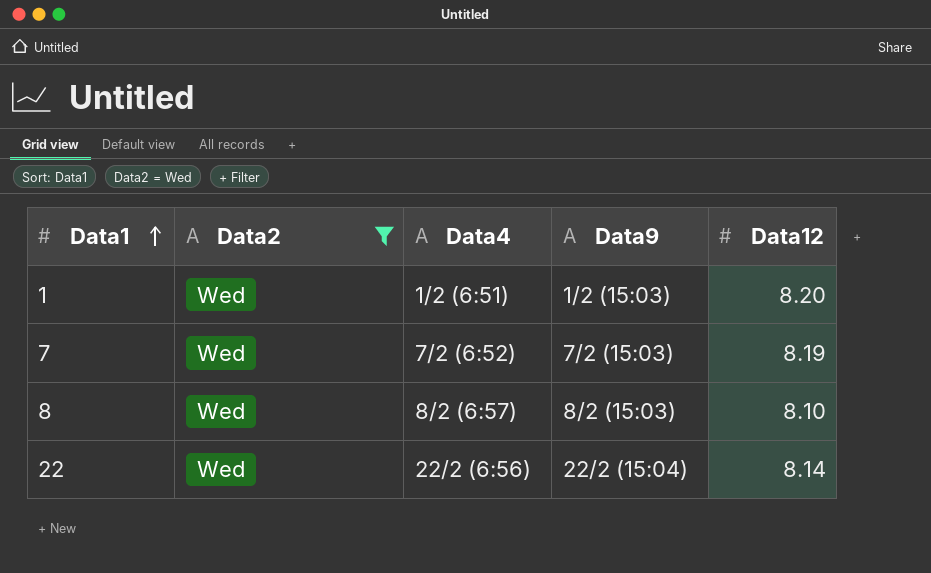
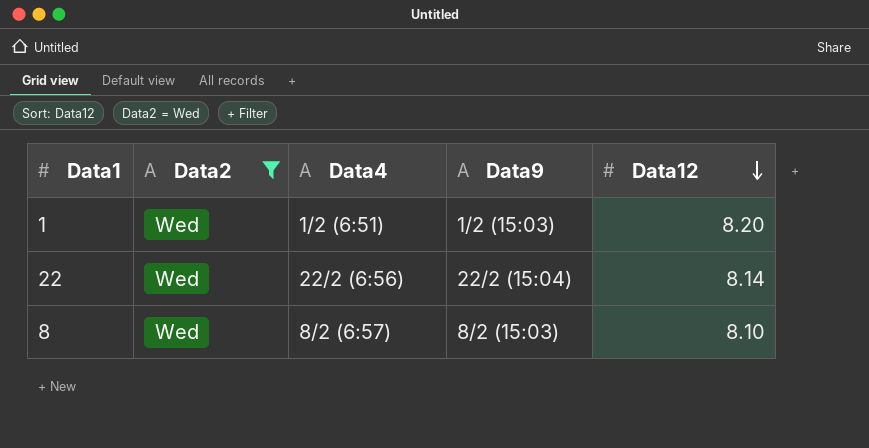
row order: Data1 ascending -> Data12 descending
row 7: Wed | 7/2 (6:52) | 7/2 (15:03) | 8.19 -> none

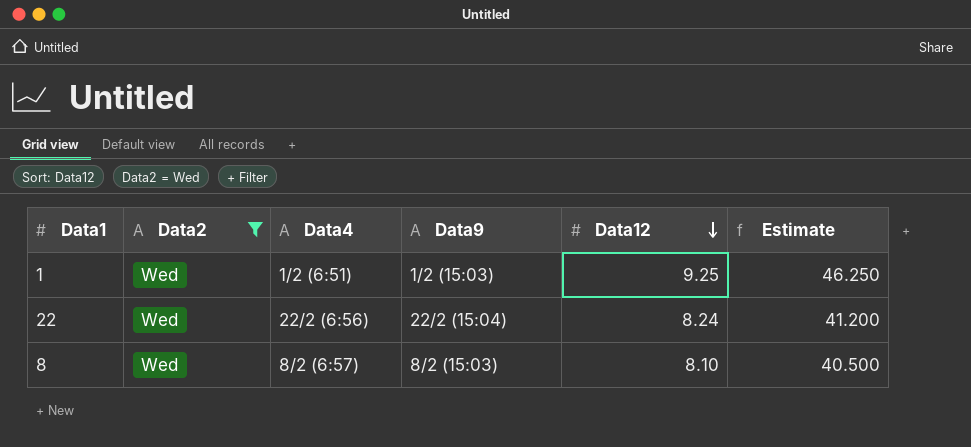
column Estimate | formula: none -> [Data12] * 5
1 | Data12: 8.20 -> 9.25
22 | Data12: 8.14 -> 8.24

